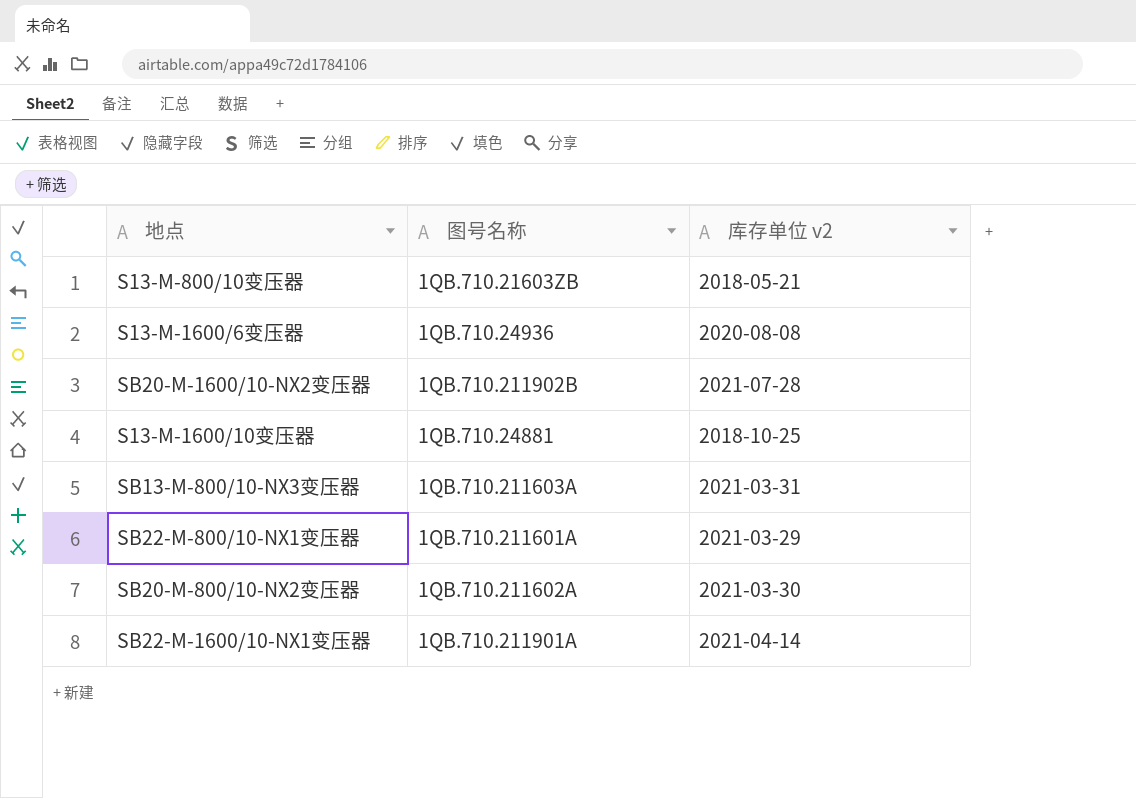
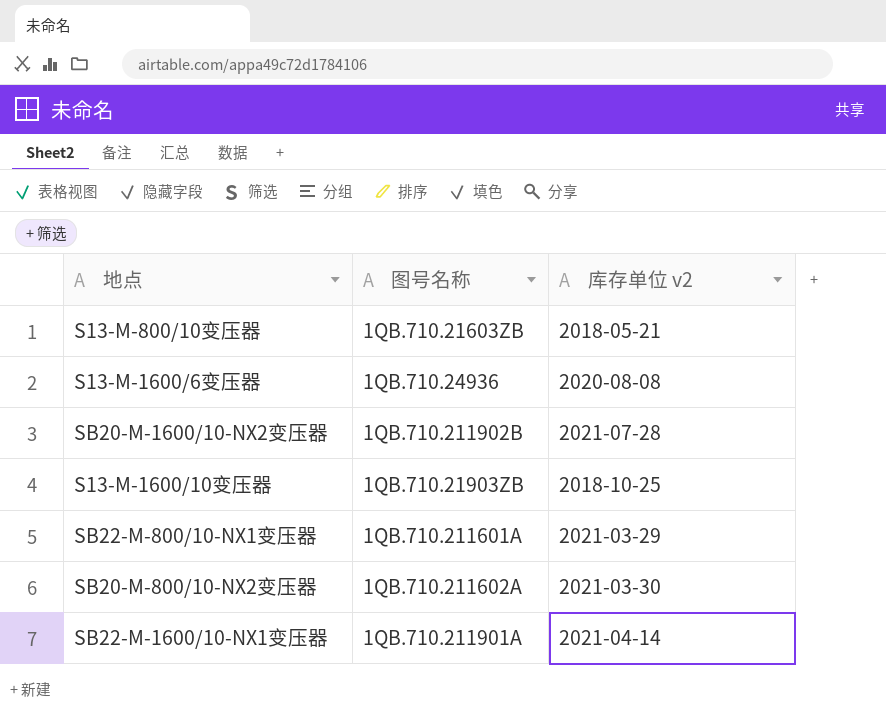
row SB13-M-800/10-NX3变压器: 1QB.710.211603A | 2021-03-31 -> none
S13-M-1600/10变压器 | 图号名称: 1QB.710.24881 -> 1QB.710.21903ZB

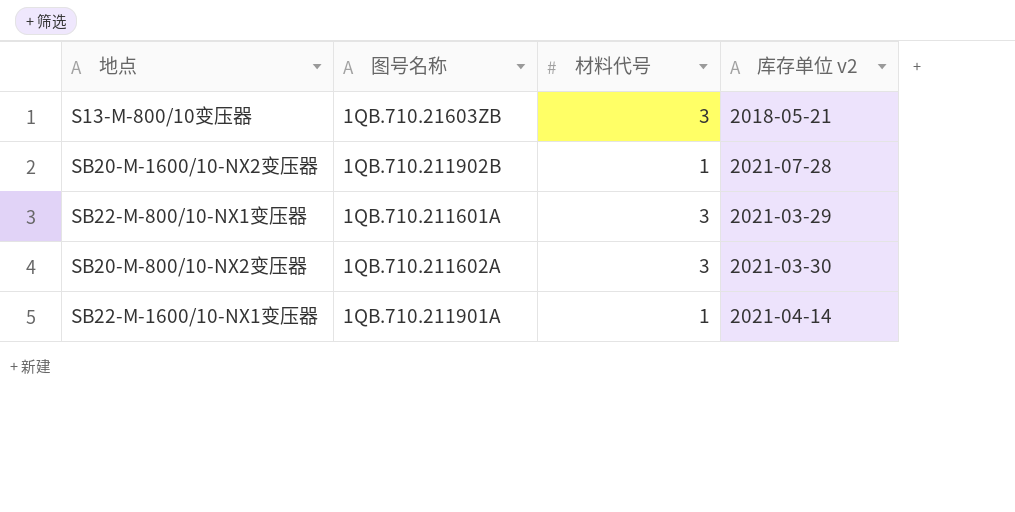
column 材料代号 | position: none -> 3
row S13-M-1600/6变压器: 1QB.710.24936 | 2020-08-08 -> none
row S13-M-1600/10变压器: 1QB.710.21903ZB | 2018-10-25 -> none

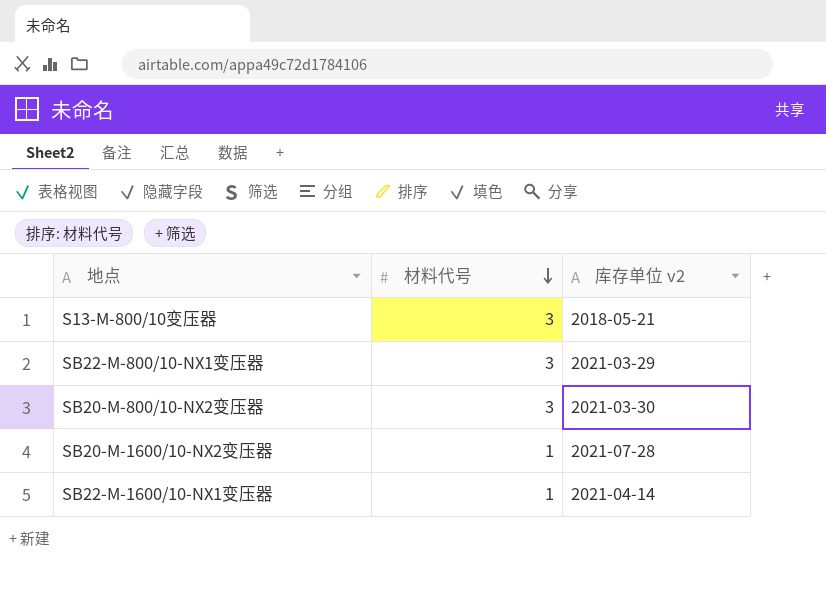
row order: none -> 材料代号 descending
column 图号名称 | position: 2 -> none

